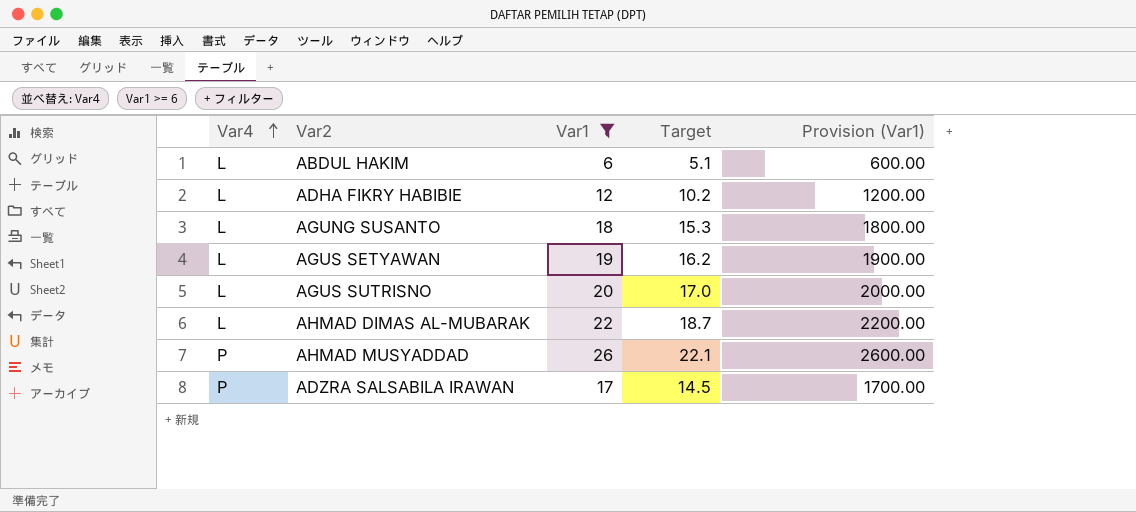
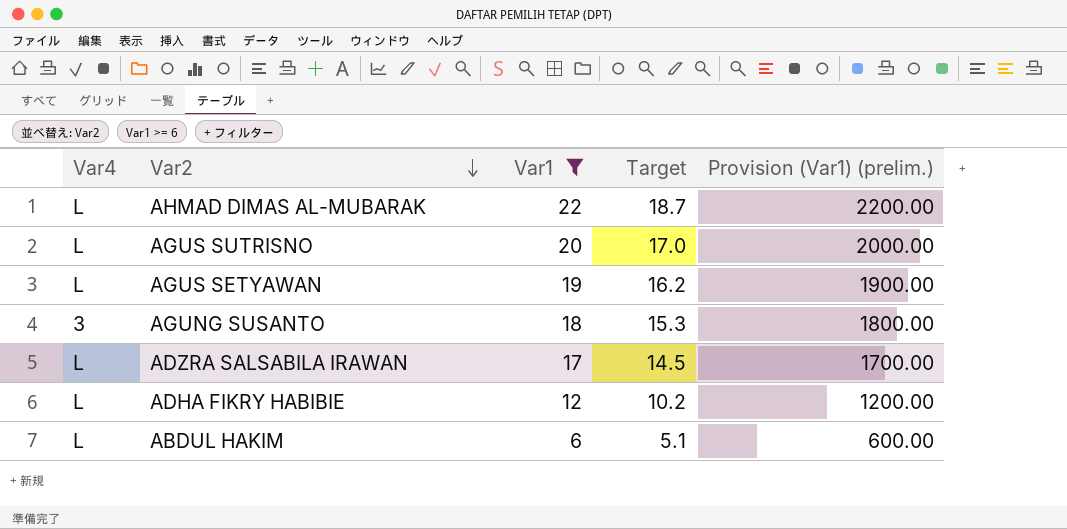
row order: Var4 ascending -> Var2 descending
column name: Provision (Var1) -> Provision (Var1) (prelim.)
row AHMAD MUSYADDAD: P | 26 | 22.1 | 2600.00 -> none
AGUNG SUSANTO | Var4: L -> 3
ADZRA SALSABILA IRAWAN | Var4: P -> L

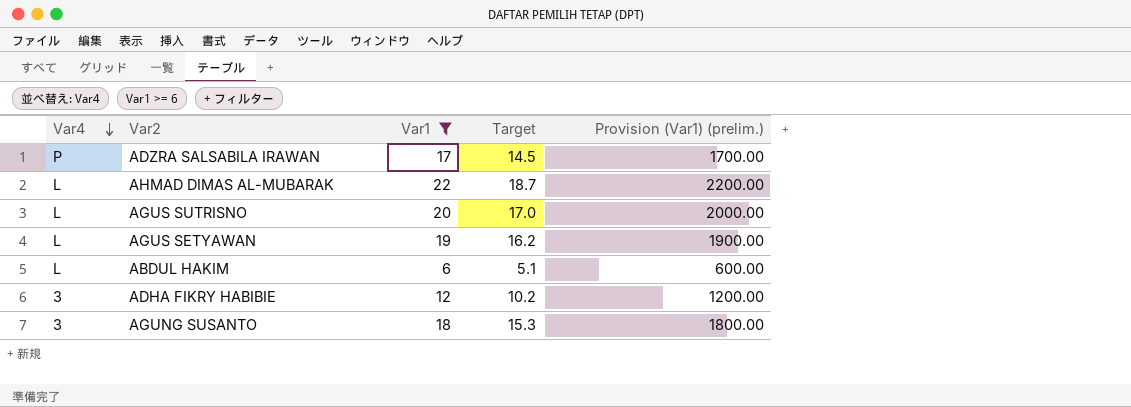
row order: Var2 descending -> Var4 descending
ADZRA SALSABILA IRAWAN | Var4: L -> P
ADHA FIKRY HABIBIE | Var4: L -> 3

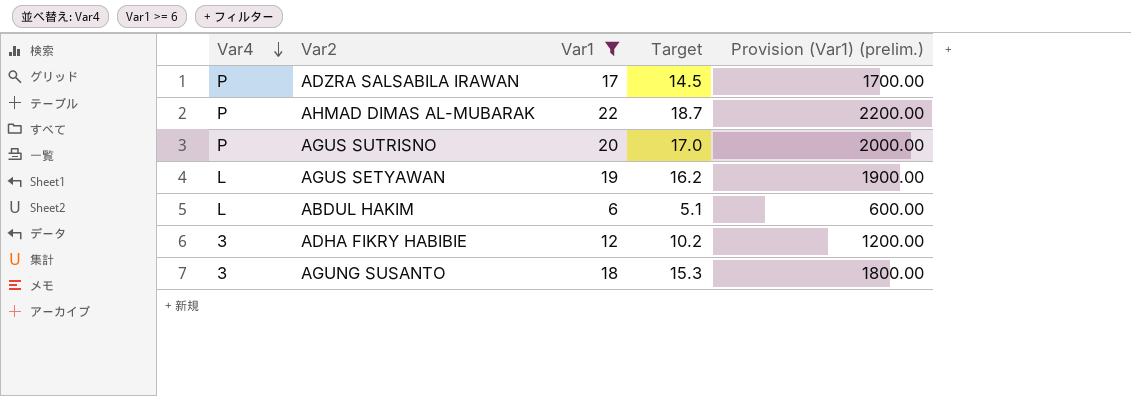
AHMAD DIMAS AL-MUBARAK | Var4: L -> P
AGUS SUTRISNO | Var4: L -> P

